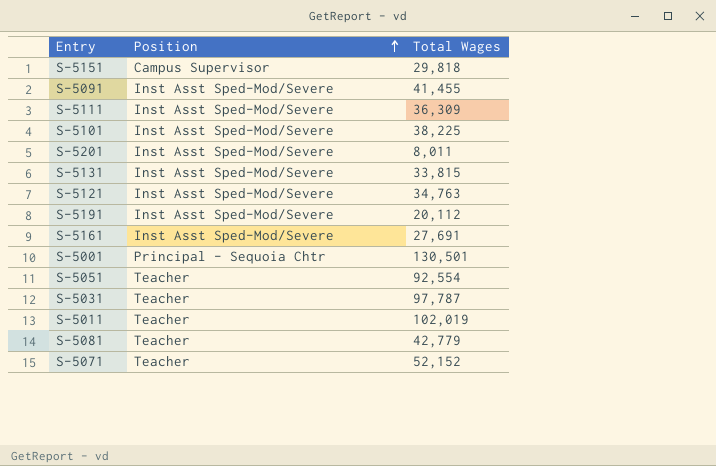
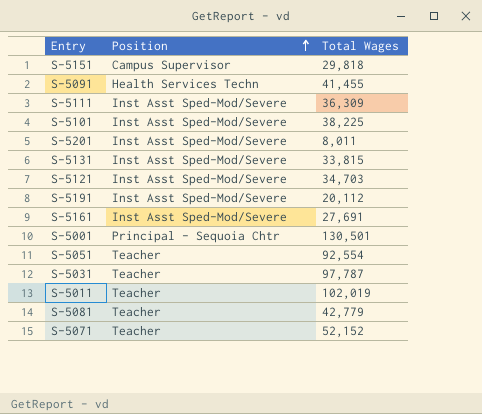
S-5091 | Position: Inst Asst Sped-Mod/Severe -> Health Services Techn
S-5121 | Total Wages: 34,763 -> 34,703

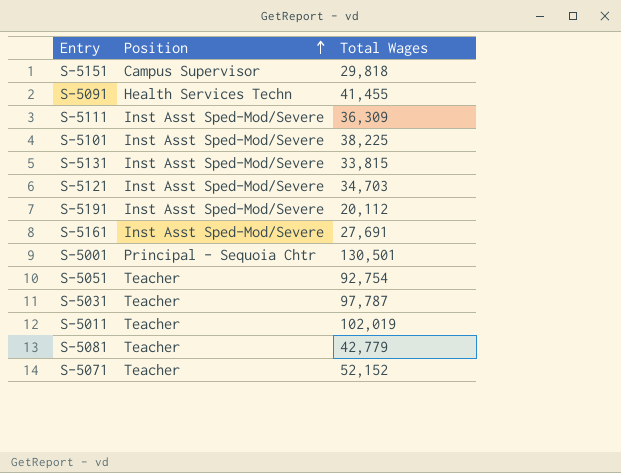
row S-5201: Inst Asst Sped-Mod/Severe | 8,011 -> none
S-5051 | Total Wages: 92,554 -> 92,754

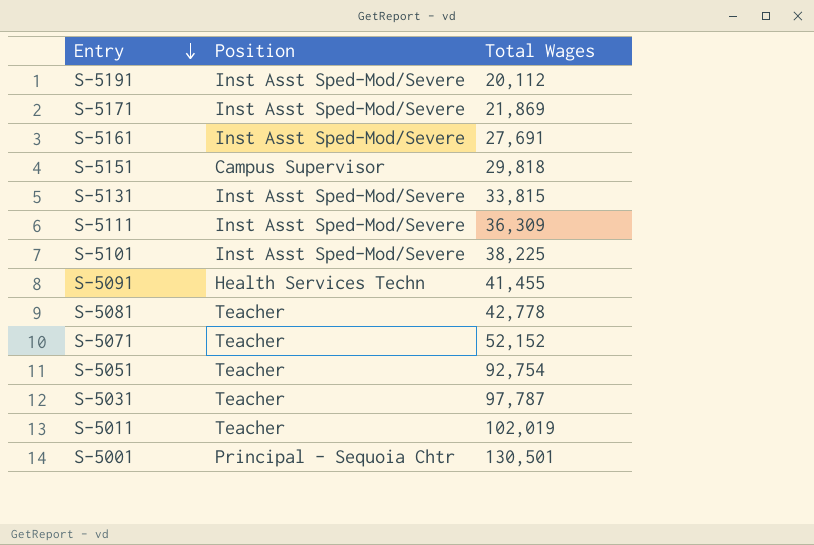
row order: Position ascending -> Entry descending
row S-5121: Inst Asst Sped-Mod/Severe | 34,703 -> none
row S-5171: none -> Inst Asst Sped-Mod/Severe | 21,869
S-5081 | Total Wages: 42,779 -> 42,778

